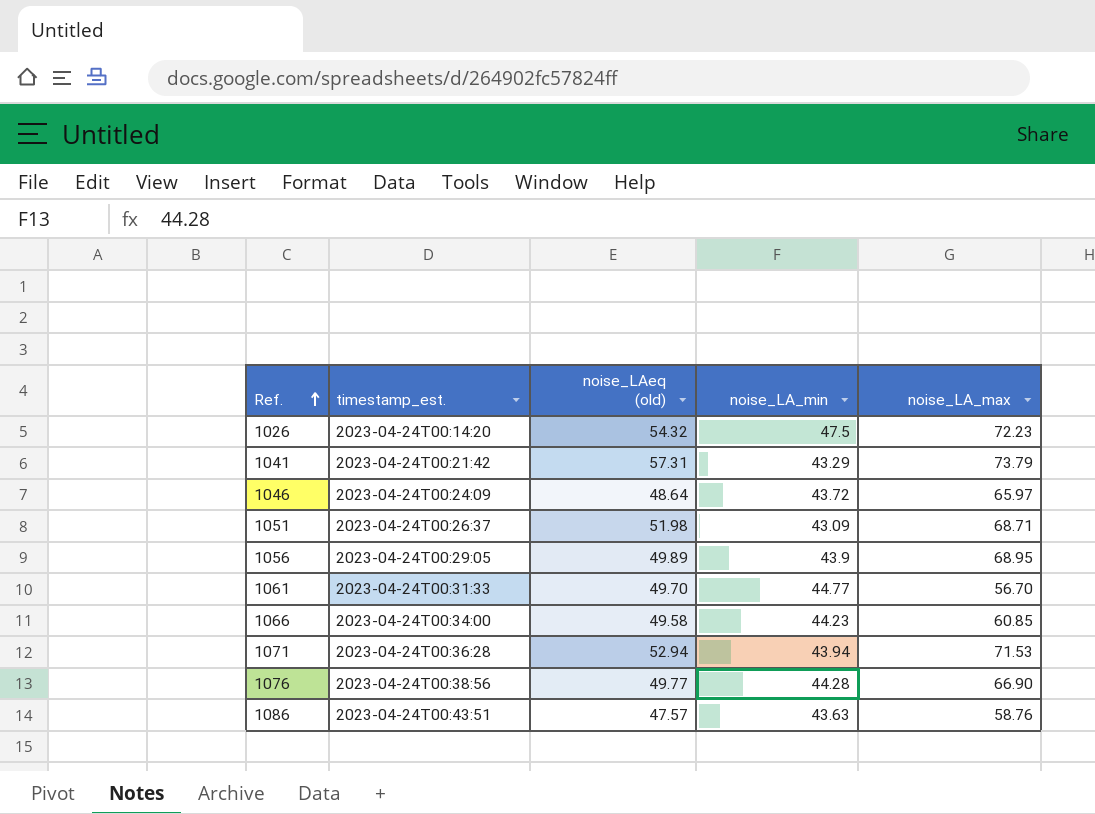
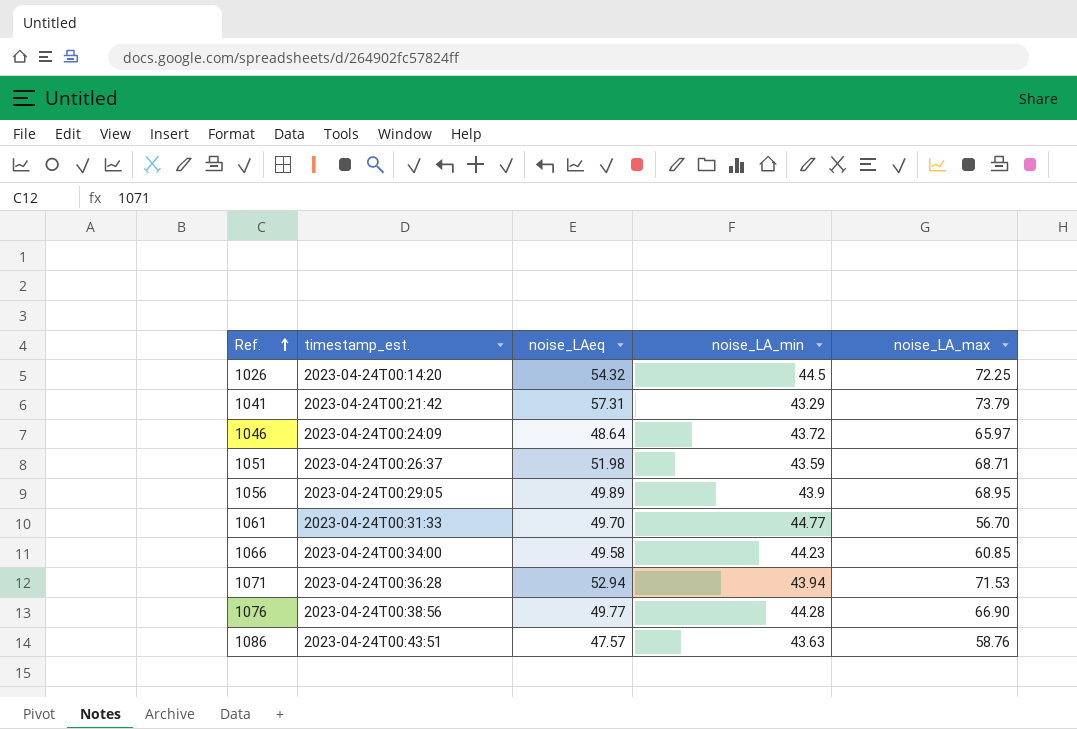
column name: noise_LAeq (old) -> noise_LAeq
1026 | noise_LA_min: 47.5 -> 44.5
1026 | noise_LA_max: 72.23 -> 72.25
1051 | noise_LA_min: 43.09 -> 43.59

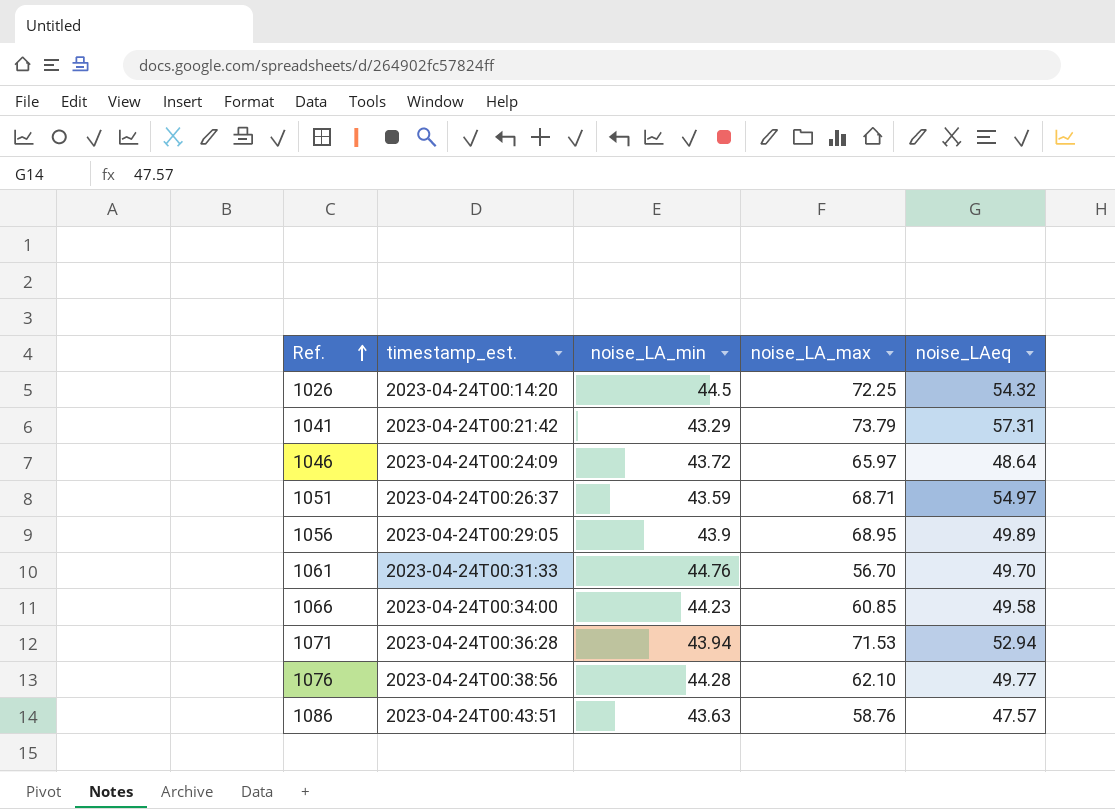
column noise_LAeq | position: 3 -> 5
1051 | noise_LAeq: 51.98 -> 54.97
1061 | noise_LA_min: 44.77 -> 44.76
1076 | noise_LA_max: 66.90 -> 62.10

